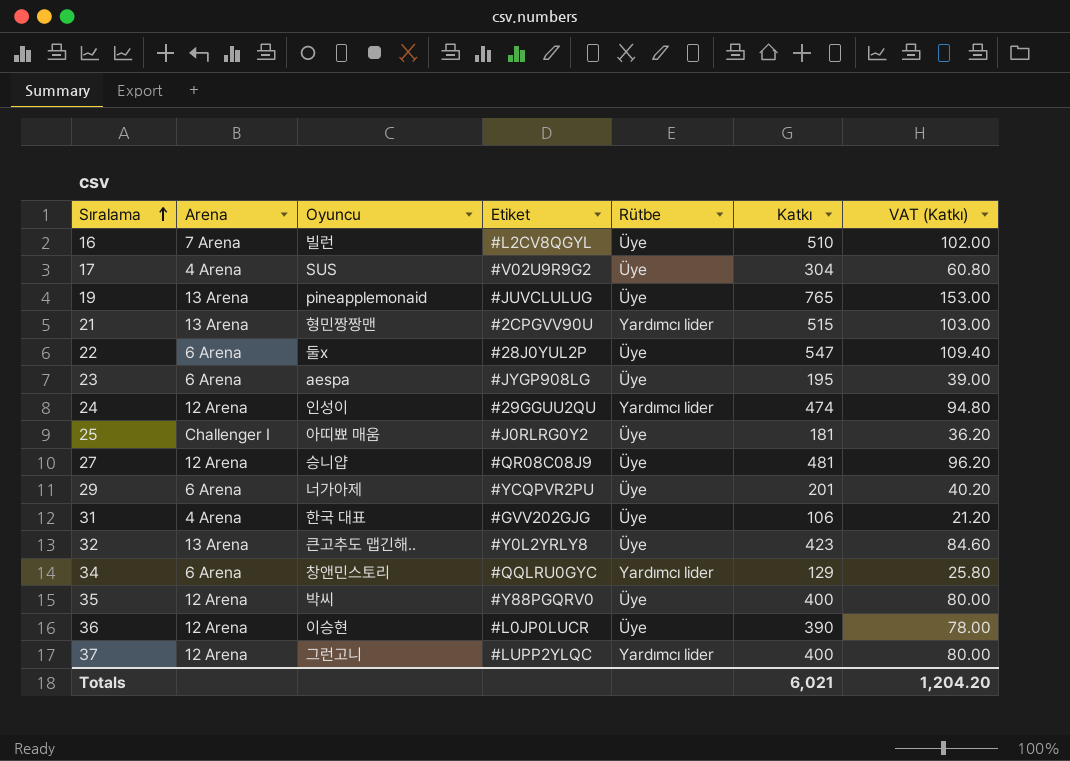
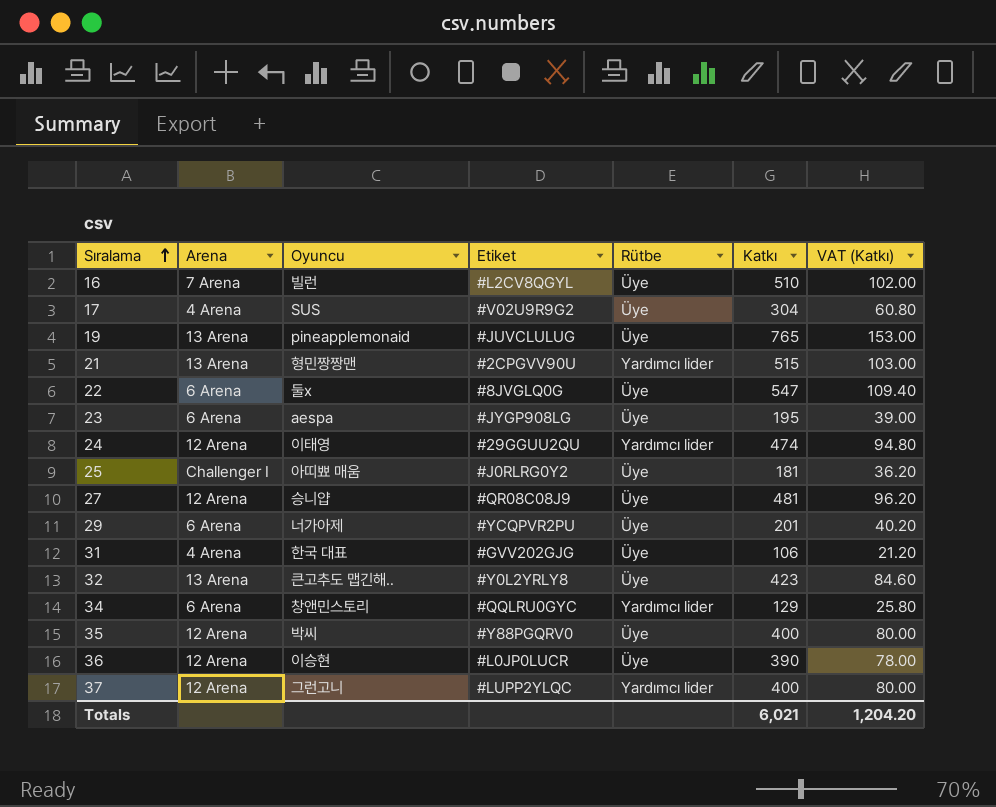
22 | Etiket: #28J0YUL2P -> #8JVGLQ0G
24 | Oyuncu: 인성이 -> 이태영

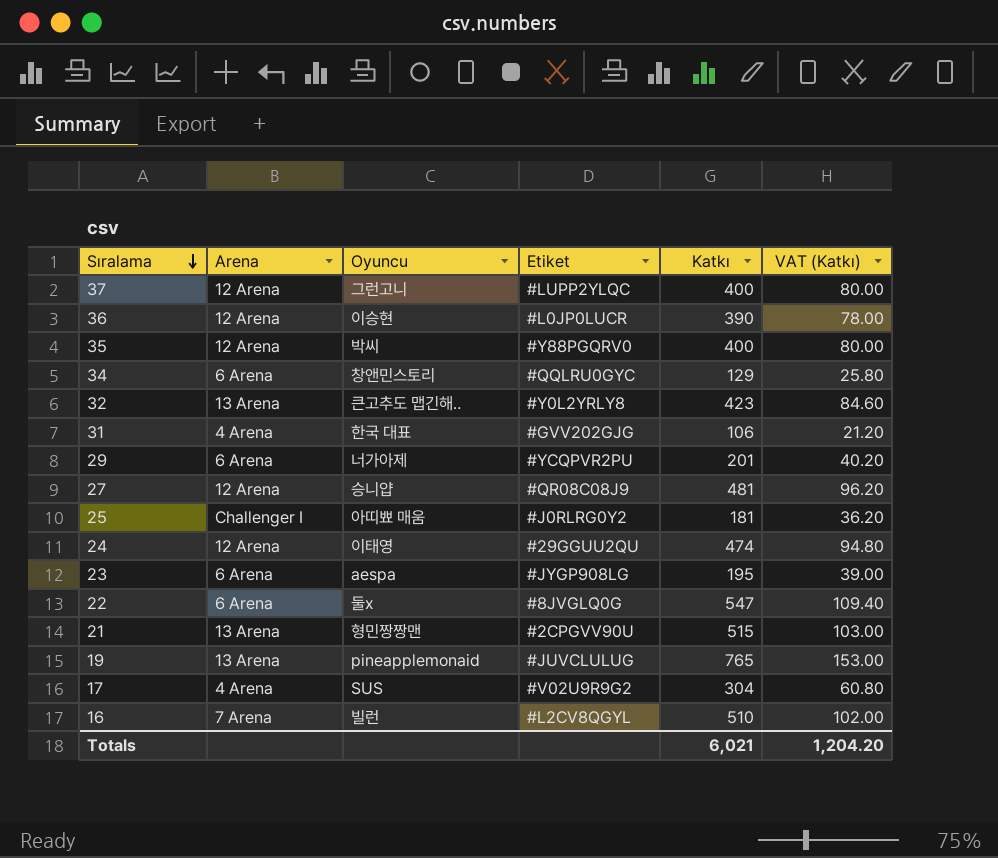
row order: Sıralama ascending -> Sıralama descending
column Rütbe | position: 5 -> none

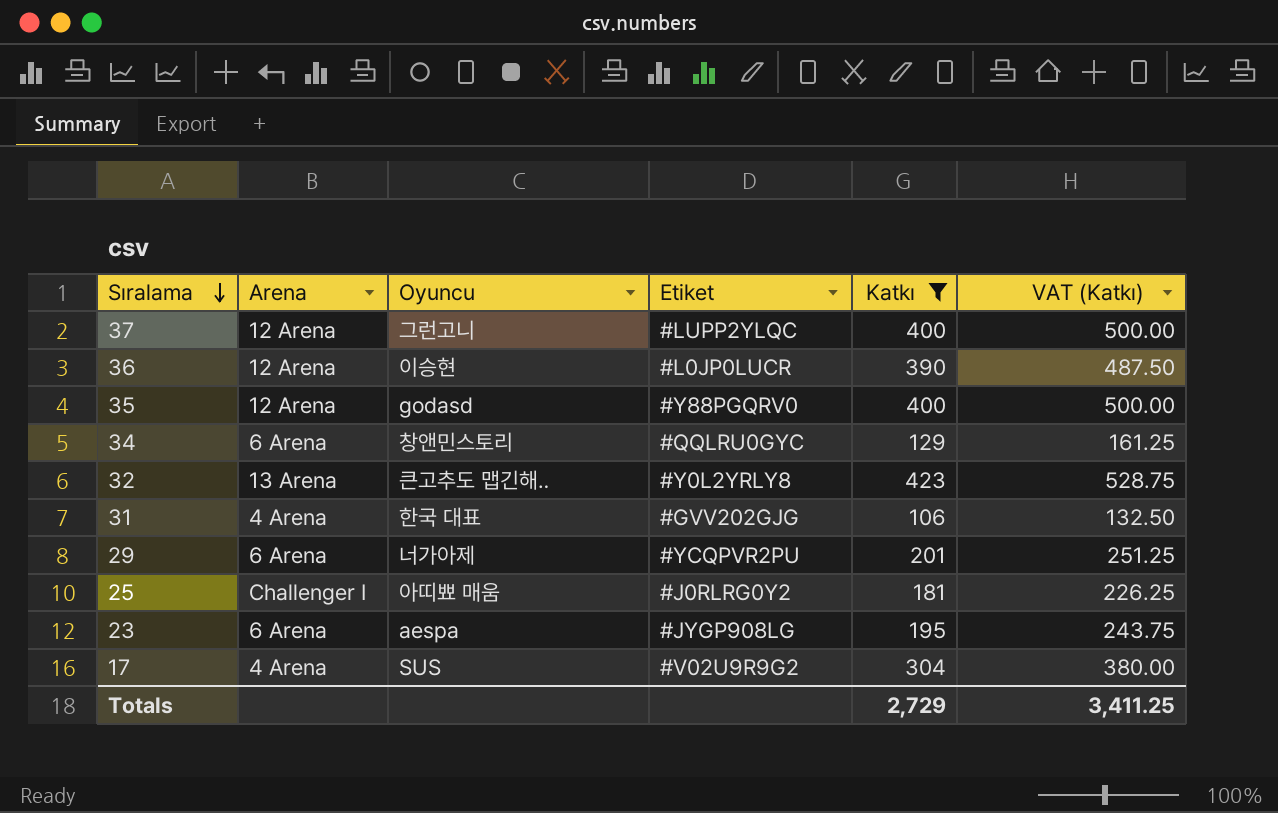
filter: none -> Katkı <= 423
column VAT (Katkı) | formula: [Katkı] * 0.2 -> [Katkı] * 1.25
35 | Oyuncu: 박씨 -> godasd
Totals | Katkı: 6,021 -> 2,729
Totals | VAT (Katkı): 1,204.20 -> 3,411.25

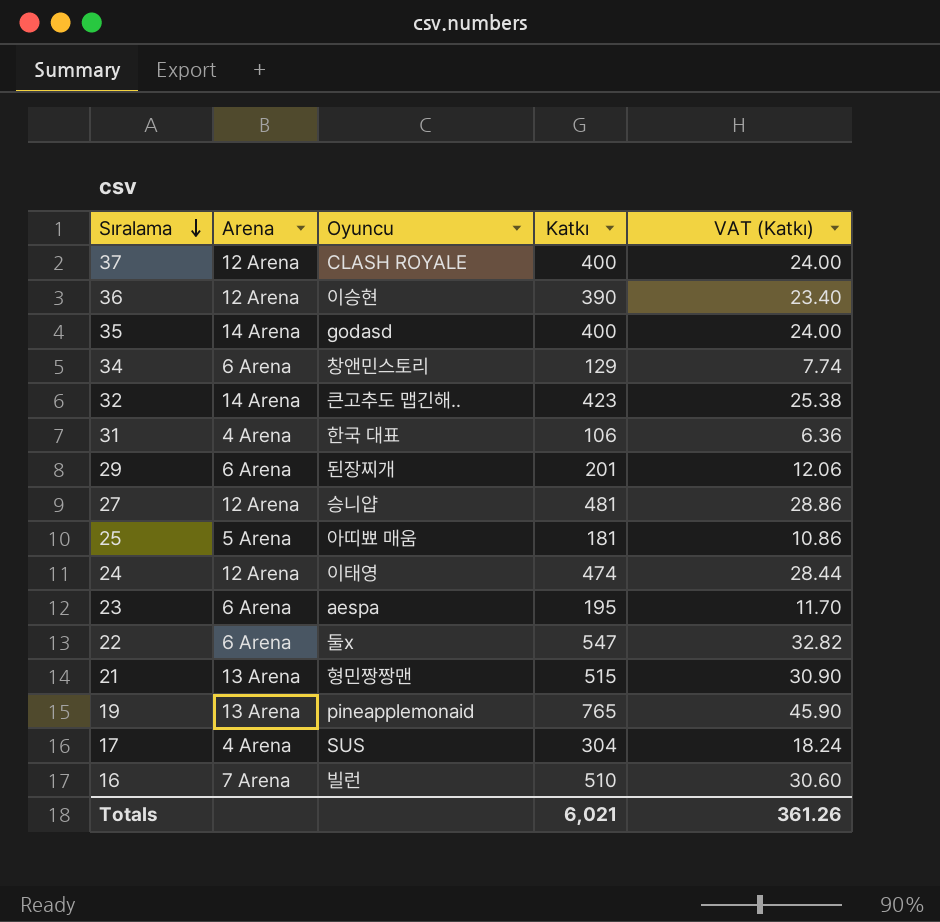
filter: Katkı <= 423 -> none
column Etiket | position: 4 -> none
column VAT (Katkı) | formula: [Katkı] * 1.25 -> [Katkı] * 0.06
37 | Oyuncu: 그런고니 -> CLASH ROYALE
35 | Arena: 12 Arena -> 14 Arena
32 | Arena: 13 Arena -> 14 Arena
29 | Oyuncu: 너가아제 -> 된장찌개
25 | Arena: Challenger I -> 5 Arena
Totals | Katkı: 2,729 -> 6,021
Totals | VAT (Katkı): 3,411.25 -> 361.26

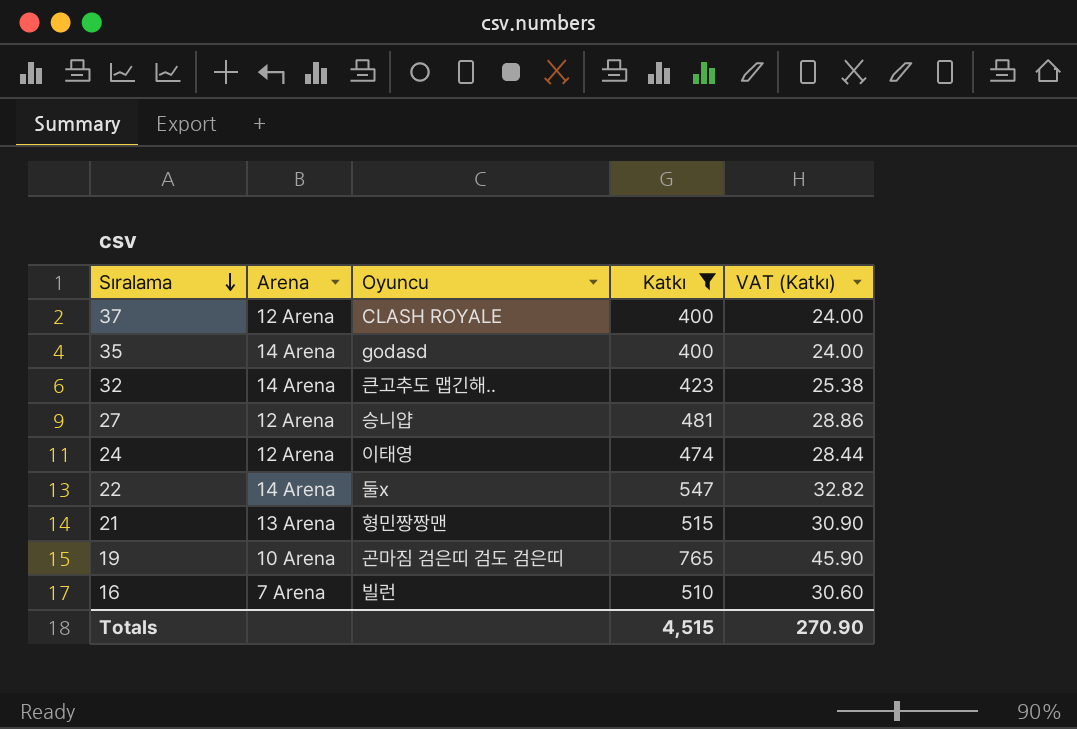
filter: none -> Katkı >= 400
22 | Arena: 6 Arena -> 14 Arena
19 | Arena: 13 Arena -> 10 Arena
19 | Oyuncu: pineapplemonaid -> 곤마짐 검은띠 검도 검은띠
Totals | Katkı: 6,021 -> 4,515
Totals | VAT (Katkı): 361.26 -> 270.90

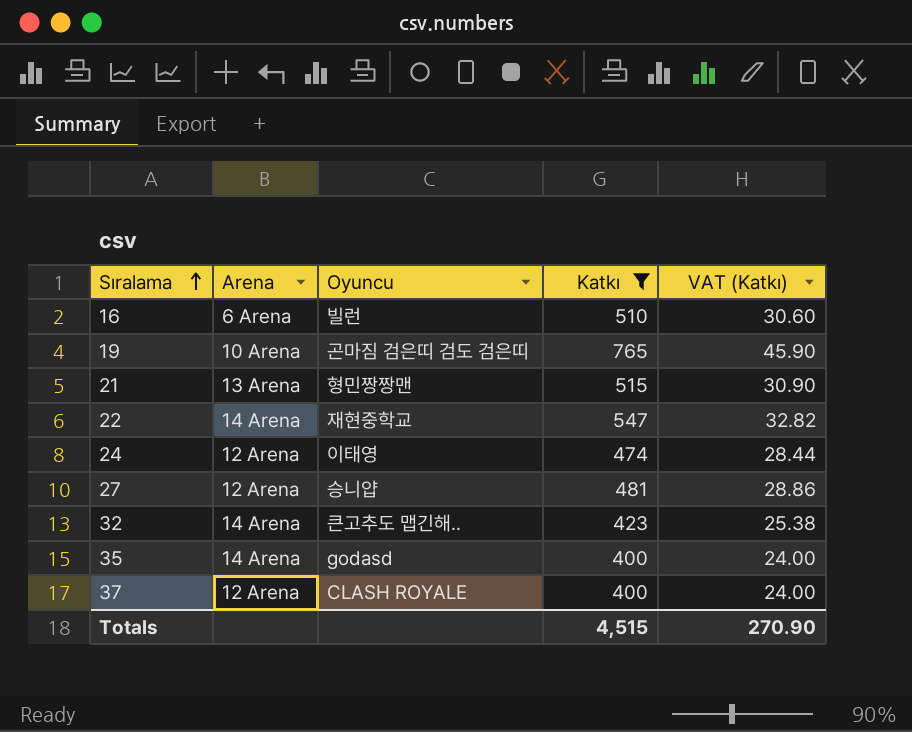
row order: Sıralama descending -> Sıralama ascending
16 | Arena: 7 Arena -> 6 Arena
22 | Oyuncu: 둘x -> 재현중학교

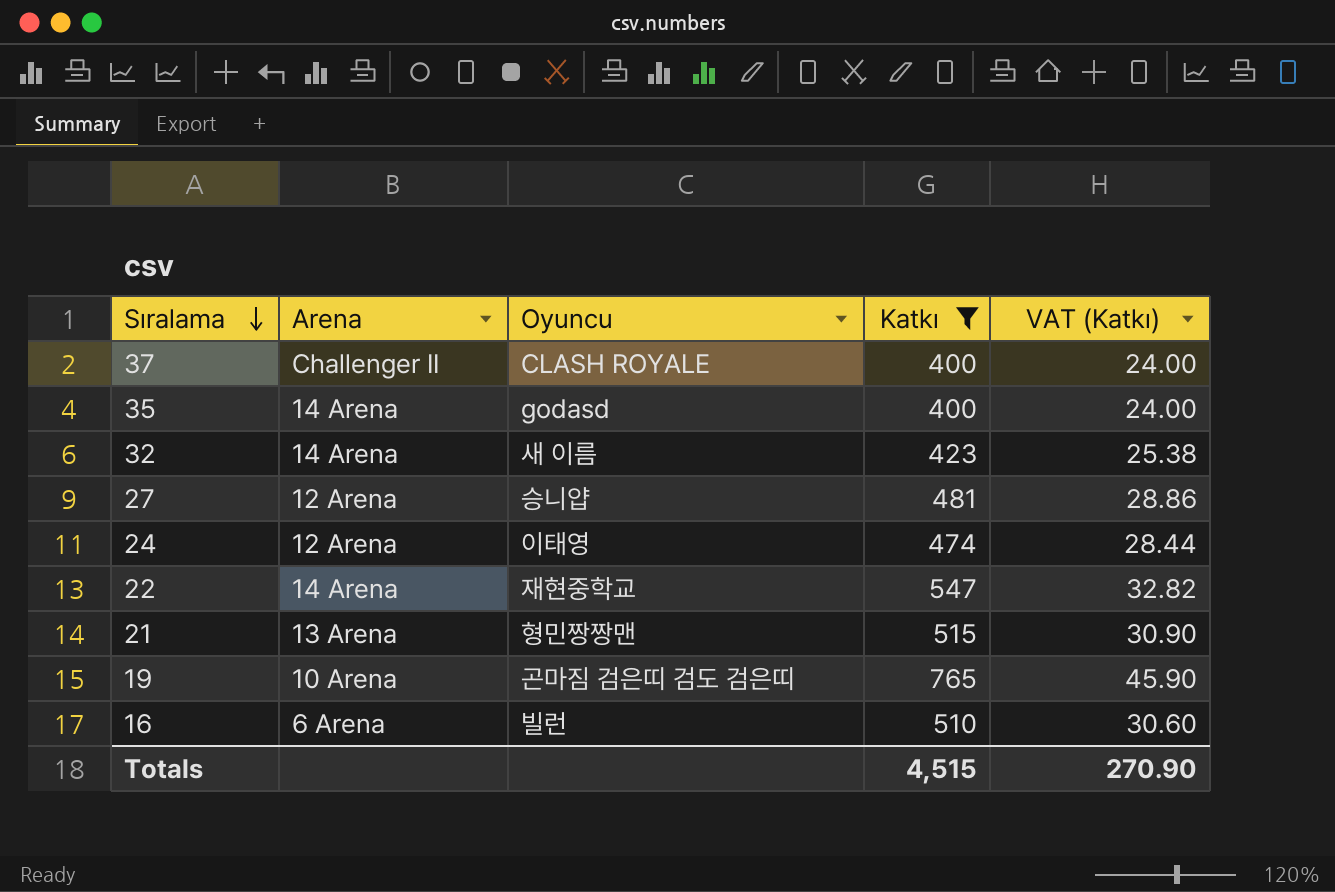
row order: Sıralama ascending -> Sıralama descending
37 | Arena: 12 Arena -> Challenger II
32 | Oyuncu: 큰고추도 맵긴해‥ -> 새 이름

